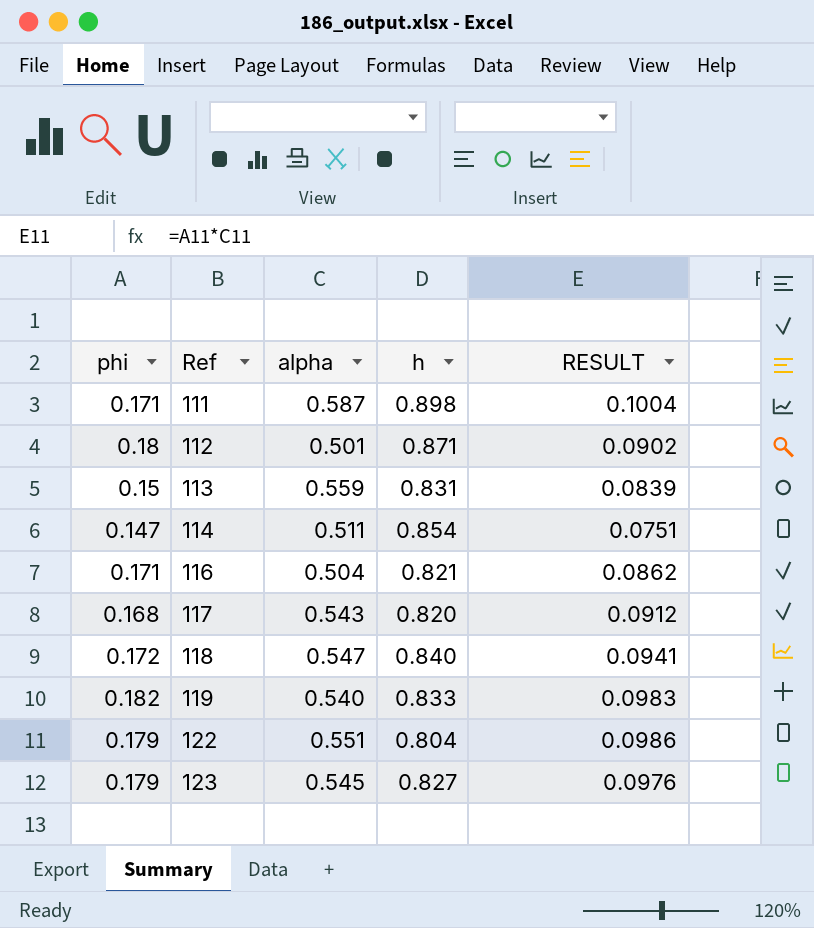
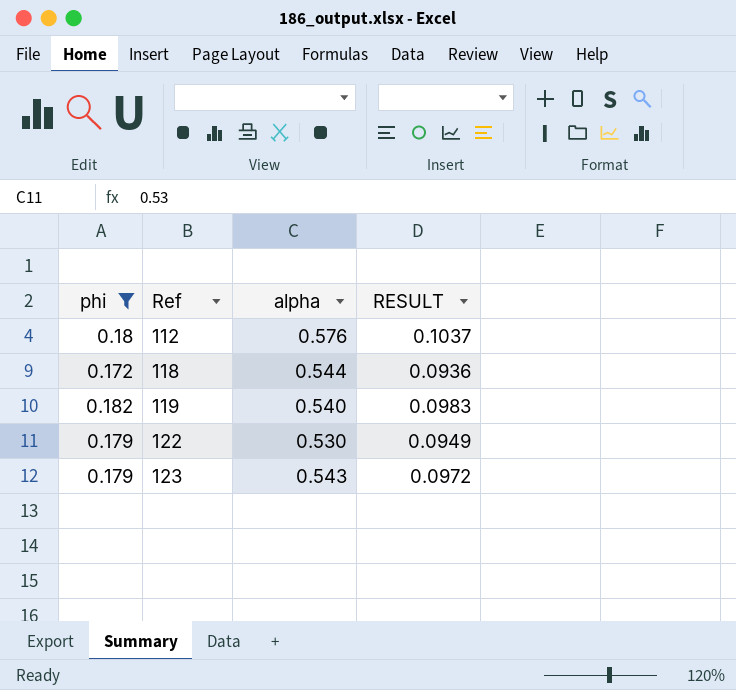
filter: none -> phi >= 0.172
column h | position: 4 -> none
112 | alpha: 0.501 -> 0.576
112 | RESULT: 0.0902 -> 0.1037
118 | alpha: 0.547 -> 0.544
118 | RESULT: 0.0941 -> 0.0936
122 | alpha: 0.551 -> 0.530
122 | RESULT: 0.0986 -> 0.0949
123 | alpha: 0.545 -> 0.543
123 | RESULT: 0.0976 -> 0.0972

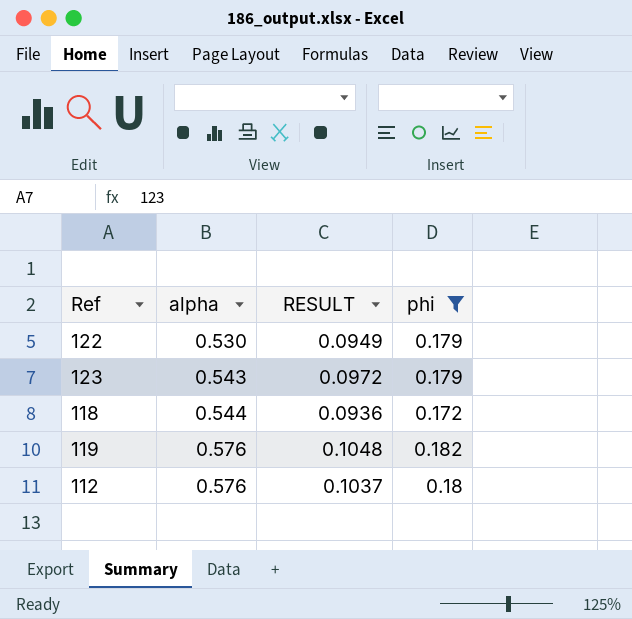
row order: Ref ascending -> alpha ascending
column phi | position: 1 -> 4
119 | alpha: 0.540 -> 0.576
119 | RESULT: 0.0983 -> 0.1048

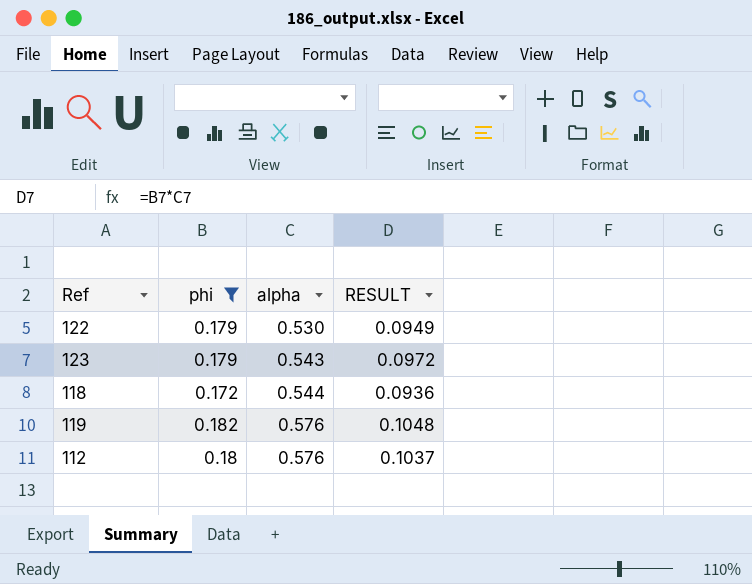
column phi | position: 4 -> 2

